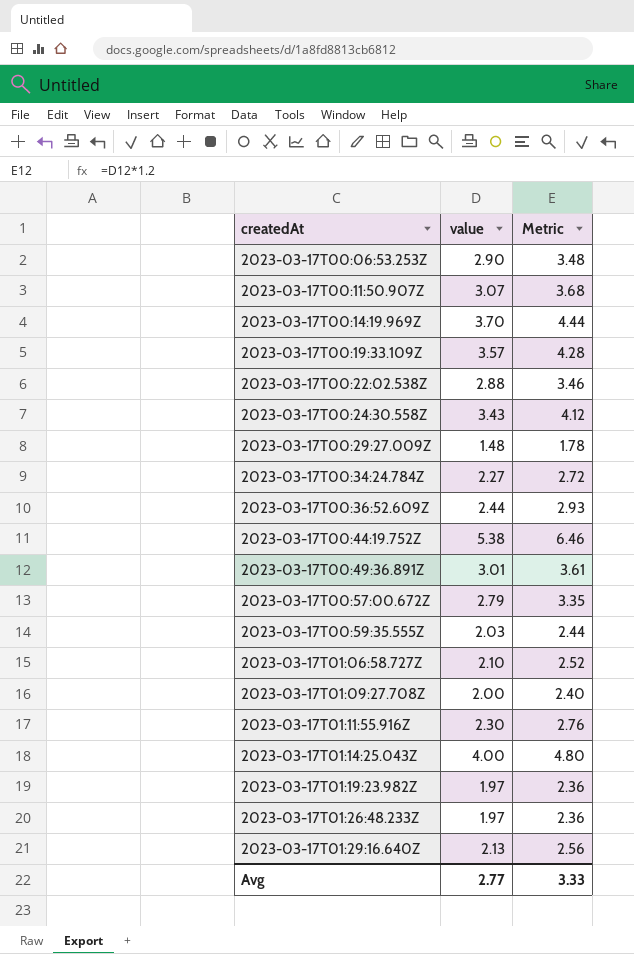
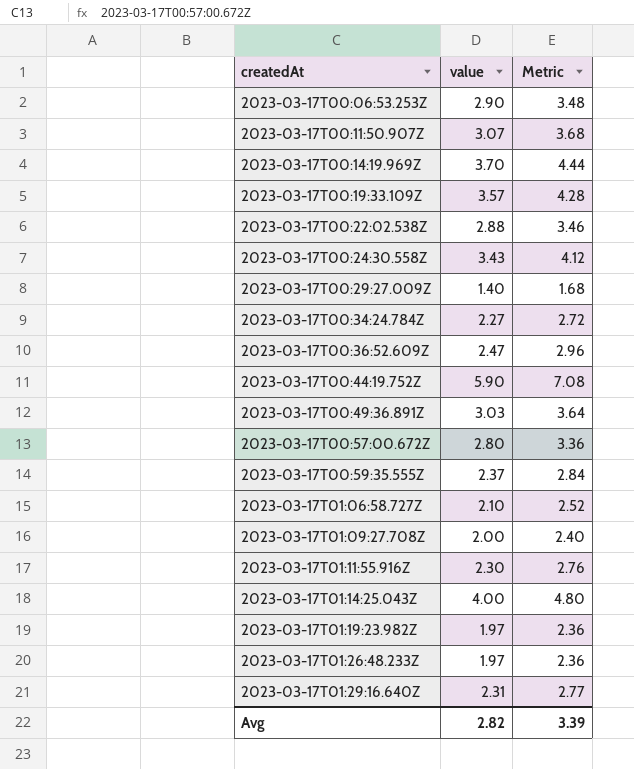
2023-03-17T00:29:27.009Z | value: 1.48 -> 1.40
2023-03-17T00:29:27.009Z | Metric: 1.78 -> 1.68
2023-03-17T00:36:52.609Z | value: 2.44 -> 2.47
2023-03-17T00:36:52.609Z | Metric: 2.93 -> 2.96
2023-03-17T00:44:19.752Z | value: 5.38 -> 5.90
2023-03-17T00:44:19.752Z | Metric: 6.46 -> 7.08
2023-03-17T00:49:36.891Z | value: 3.01 -> 3.03
2023-03-17T00:49:36.891Z | Metric: 3.61 -> 3.64
2023-03-17T00:57:00.672Z | value: 2.79 -> 2.80
2023-03-17T00:57:00.672Z | Metric: 3.35 -> 3.36
2023-03-17T00:59:35.555Z | value: 2.03 -> 2.37
2023-03-17T00:59:35.555Z | Metric: 2.44 -> 2.84
2023-03-17T01:29:16.640Z | value: 2.13 -> 2.31
2023-03-17T01:29:16.640Z | Metric: 2.56 -> 2.77
Avg | value: 2.77 -> 2.82
Avg | Metric: 3.33 -> 3.39

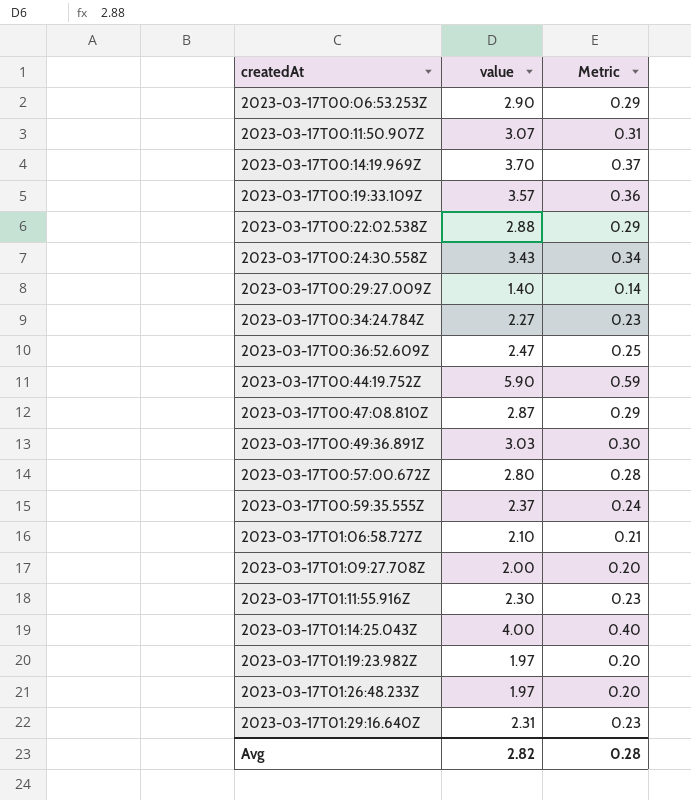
column Metric | formula: [value] * 1.2 -> [value] * 0.1
row 2023-03-17T00:47:08.810Z: none -> 2.87 | 0.29
Avg | Metric: 3.39 -> 0.28

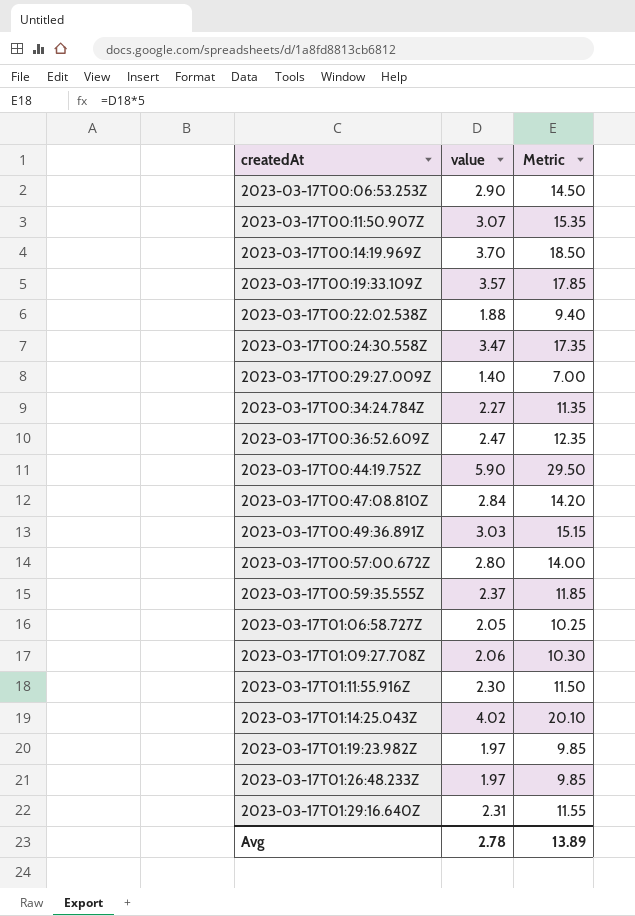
column Metric | formula: [value] * 0.1 -> [value] * 5
2023-03-17T00:22:02.538Z | value: 2.88 -> 1.88
2023-03-17T00:24:30.558Z | value: 3.43 -> 3.47
2023-03-17T00:47:08.810Z | value: 2.87 -> 2.84
2023-03-17T01:06:58.727Z | value: 2.10 -> 2.05
2023-03-17T01:09:27.708Z | value: 2.00 -> 2.06
2023-03-17T01:14:25.043Z | value: 4.00 -> 4.02
Avg | value: 2.82 -> 2.78
Avg | Metric: 0.28 -> 13.89

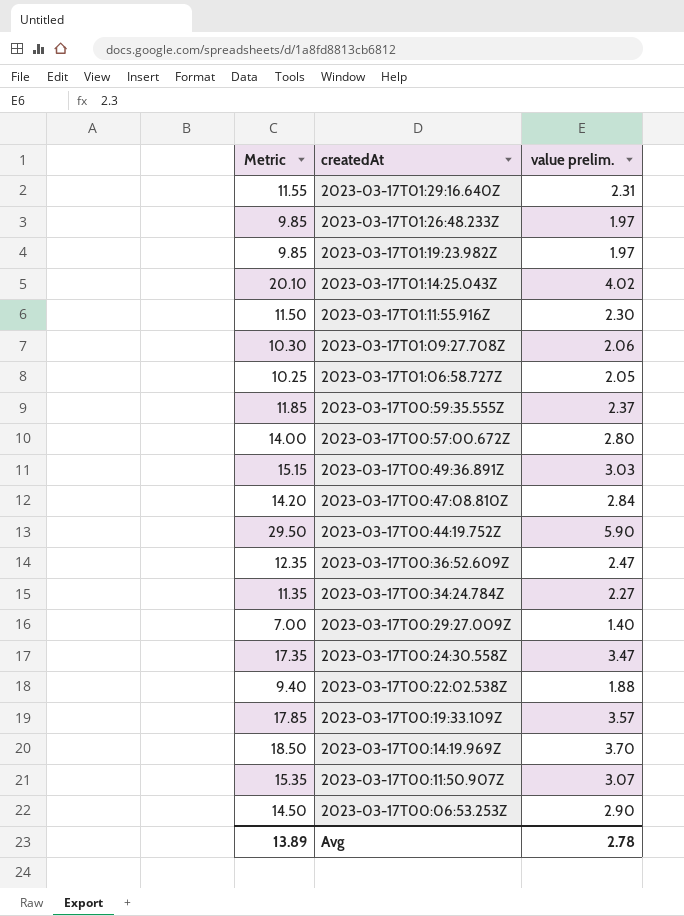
row order: createdAt ascending -> createdAt descending
column Metric | position: 3 -> 1
column name: value -> value prelim.

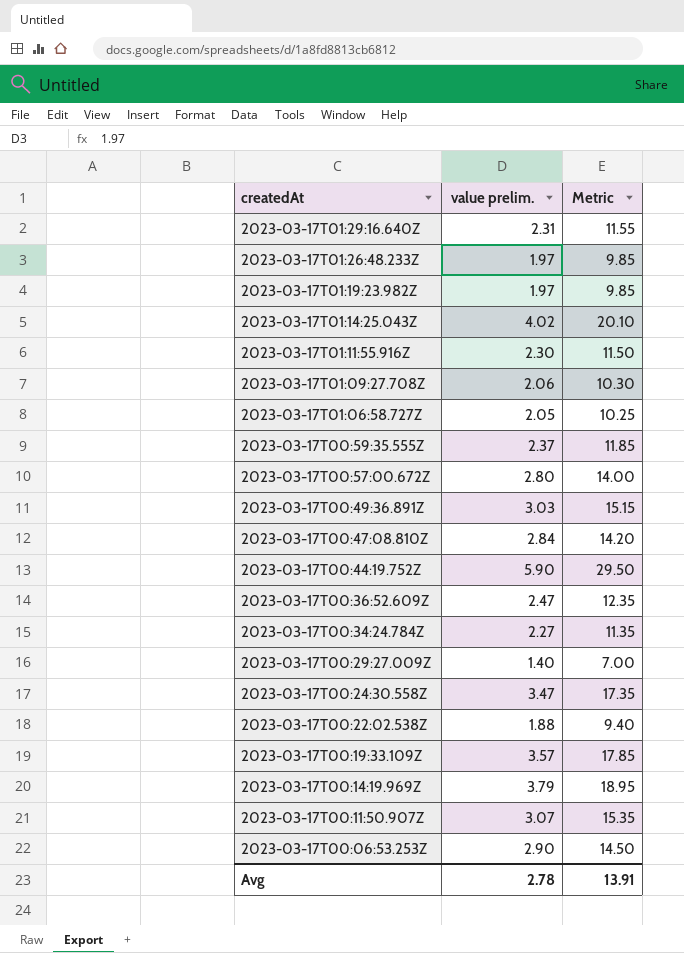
column Metric | position: 1 -> 3
2023-03-17T00:14:19.969Z | value prelim.: 3.70 -> 3.79
2023-03-17T00:14:19.969Z | Metric: 18.50 -> 18.95
Avg | Metric: 13.89 -> 13.91

